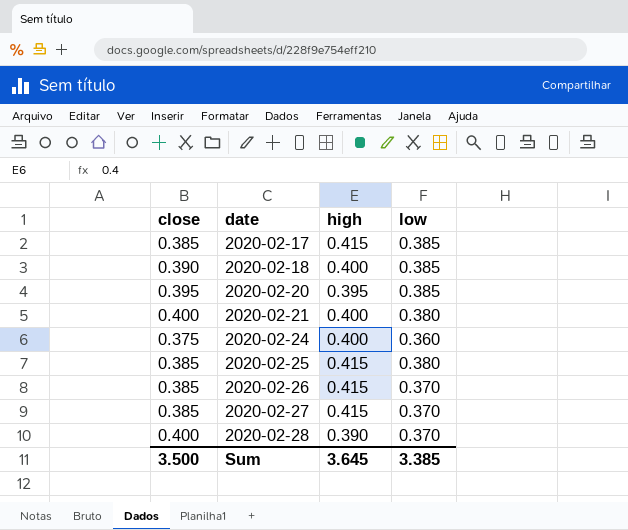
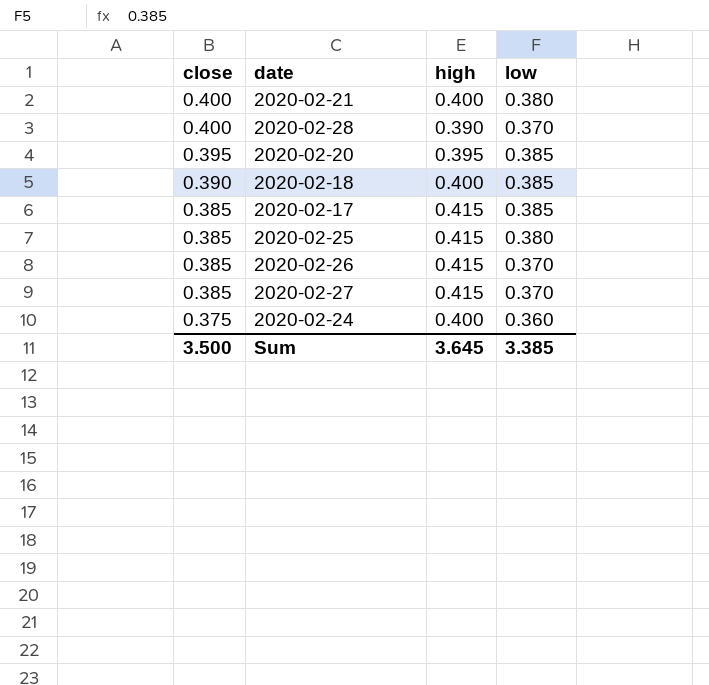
row order: date ascending -> close descending

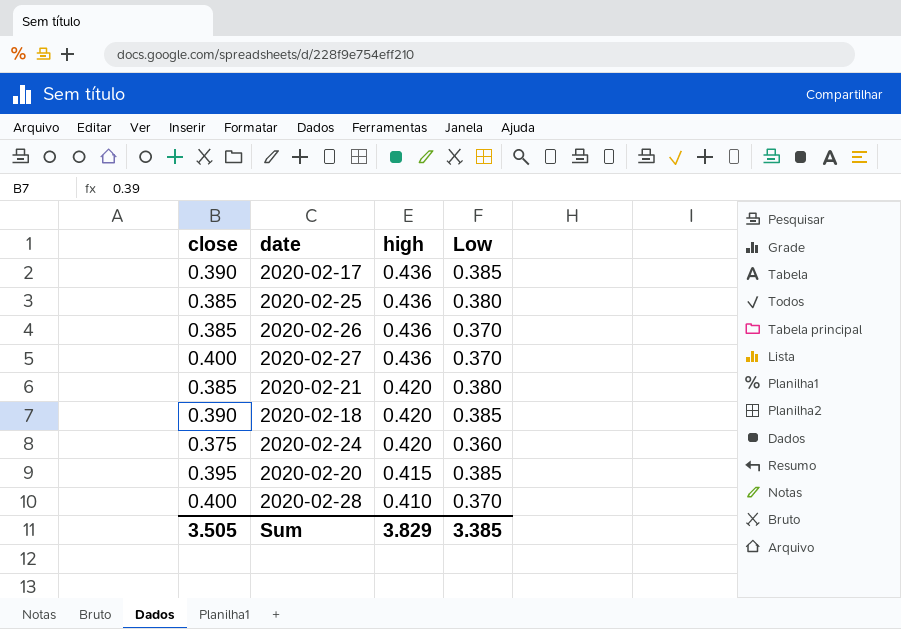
row order: close descending -> high descending
column name: low -> Low
2020-02-17 | close: 0.385 -> 0.390
2020-02-17 | high: 0.415 -> 0.436
2020-02-25 | high: 0.415 -> 0.436
2020-02-26 | high: 0.415 -> 0.436
2020-02-27 | close: 0.385 -> 0.400
2020-02-27 | high: 0.415 -> 0.436
2020-02-21 | close: 0.400 -> 0.385
2020-02-21 | high: 0.400 -> 0.420
2020-02-18 | high: 0.400 -> 0.420
2020-02-24 | high: 0.400 -> 0.420
2020-02-20 | high: 0.395 -> 0.415
2020-02-28 | high: 0.390 -> 0.410
Sum | close: 3.500 -> 3.505
Sum | high: 3.645 -> 3.829

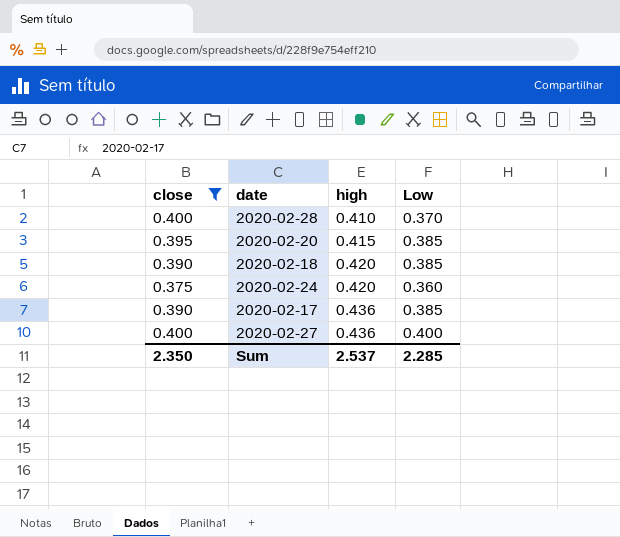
filter: none -> close != 0.385
row order: high descending -> high ascending
2020-02-27 | Low: 0.370 -> 0.400
Sum | close: 3.505 -> 2.350
Sum | high: 3.829 -> 2.537
Sum | Low: 3.385 -> 2.285

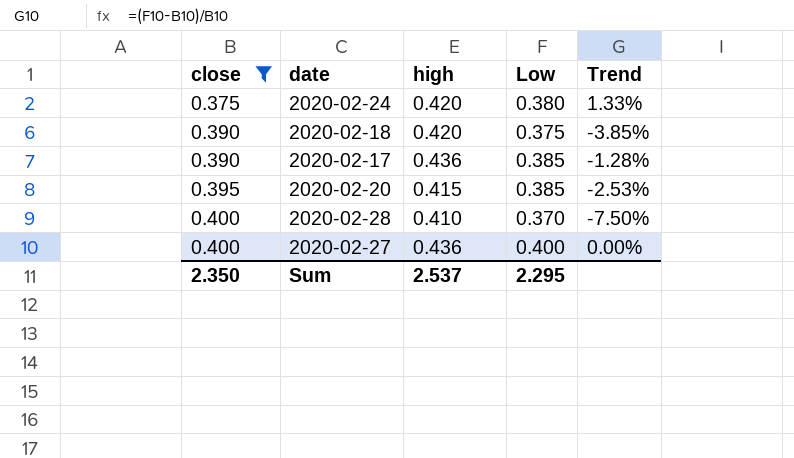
row order: high ascending -> close ascending
column Trend | formula: none -> ([Low] - [close]) / [close]
2020-02-24 | Low: 0.360 -> 0.380
2020-02-18 | Low: 0.385 -> 0.375
Sum | Low: 2.285 -> 2.295

